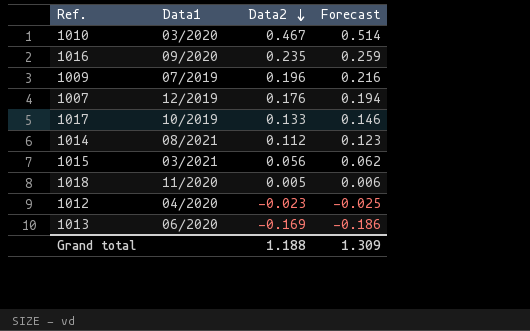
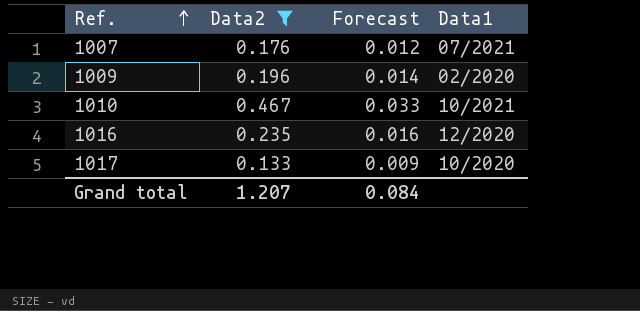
filter: none -> Data2 >= 0.133
row order: Data2 descending -> Ref. ascending
column Forecast | formula: [Data2] * 1.1 -> [Data2] * 0.07
column Data1 | position: 2 -> 4
1007 | Data1: 12/2019 -> 07/2021
1009 | Data1: 07/2019 -> 02/2020
1010 | Data1: 03/2020 -> 10/2021
1016 | Data1: 09/2020 -> 12/2020
1017 | Data1: 10/2019 -> 10/2020
Grand total | Data2: 1.188 -> 1.207
Grand total | Forecast: 1.309 -> 0.084

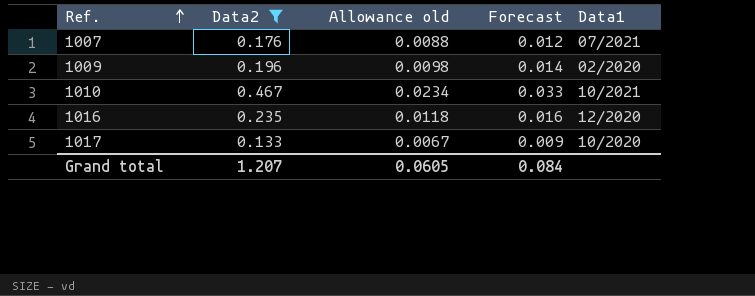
column Allowance old | formula: none -> [Data2] * 0.05

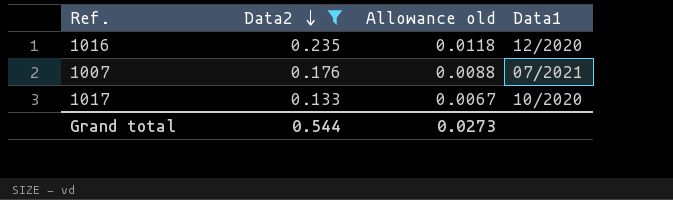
row order: Ref. ascending -> Data2 descending
column Forecast | formula: [Data2] * 0.07 -> none
row 1009: 0.196 | 0.0098 | 0.014 | 02/2020 -> none
row 1010: 0.467 | 0.0234 | 0.033 | 10/2021 -> none
Grand total | Data2: 1.207 -> 0.544
Grand total | Allowance old: 0.0605 -> 0.0273

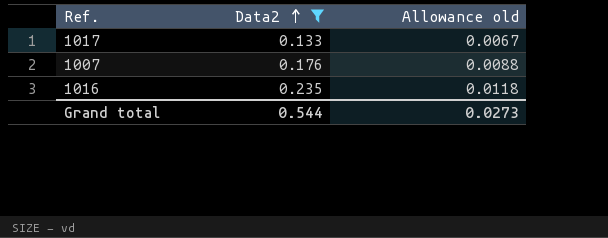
row order: Data2 descending -> Data2 ascending
column Data1 | position: 4 -> none

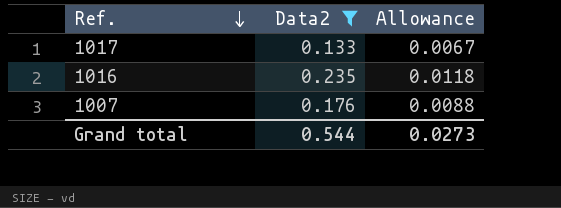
row order: Data2 ascending -> Ref. descending
column name: Allowance old -> Allowance

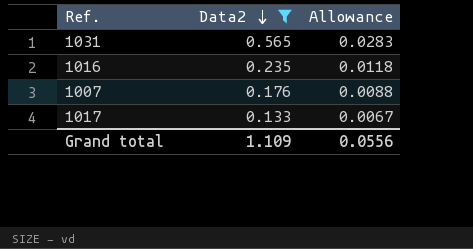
row order: Ref. descending -> Data2 descending
row 1031: none -> 0.565 | 0.0283
Grand total | Data2: 0.544 -> 1.109
Grand total | Allowance: 0.0273 -> 0.0556

